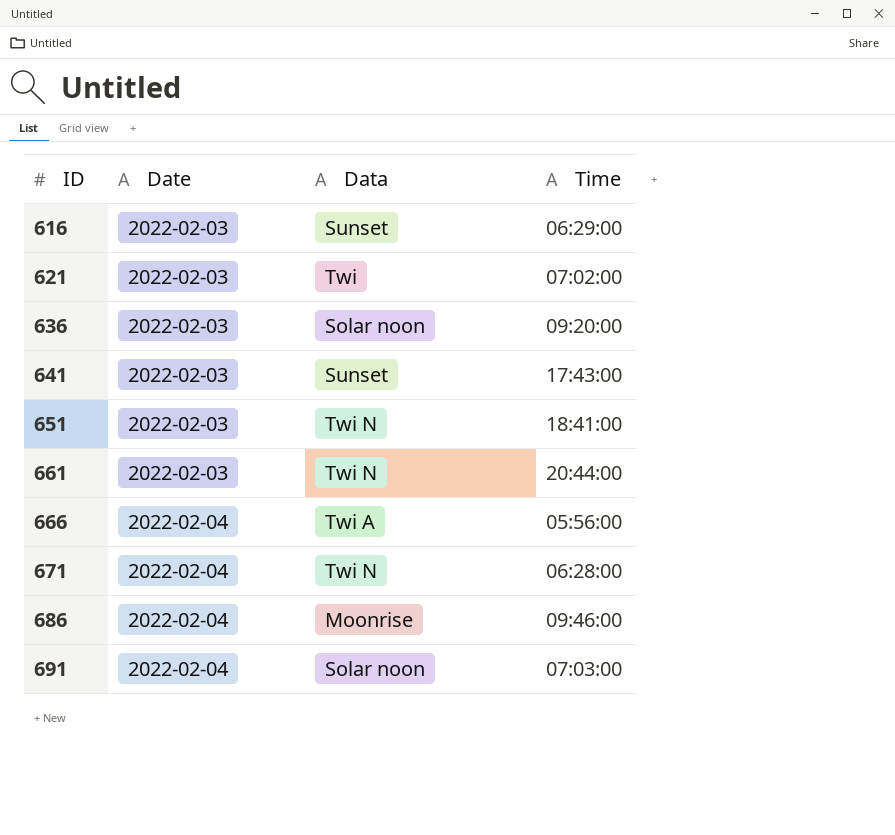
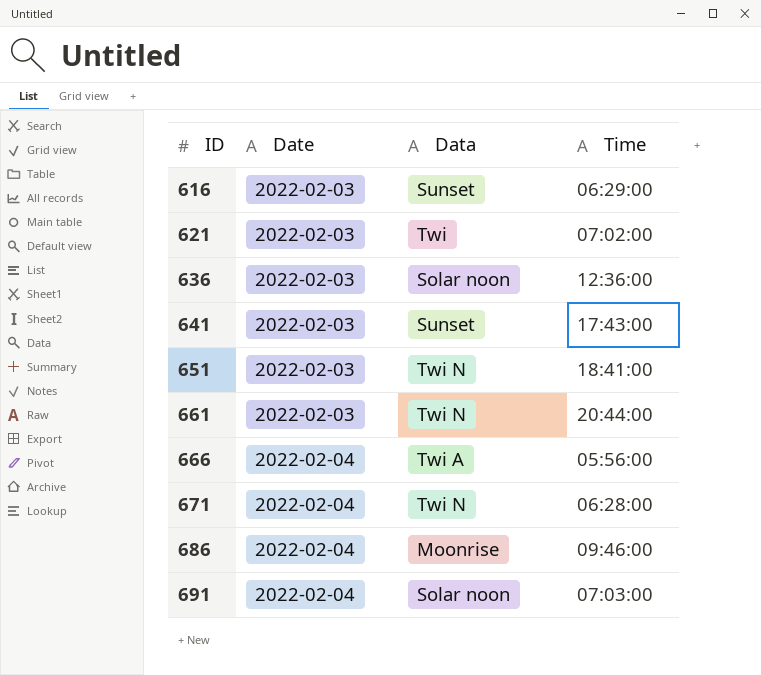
636 | Time: 09:20:00 -> 12:36:00

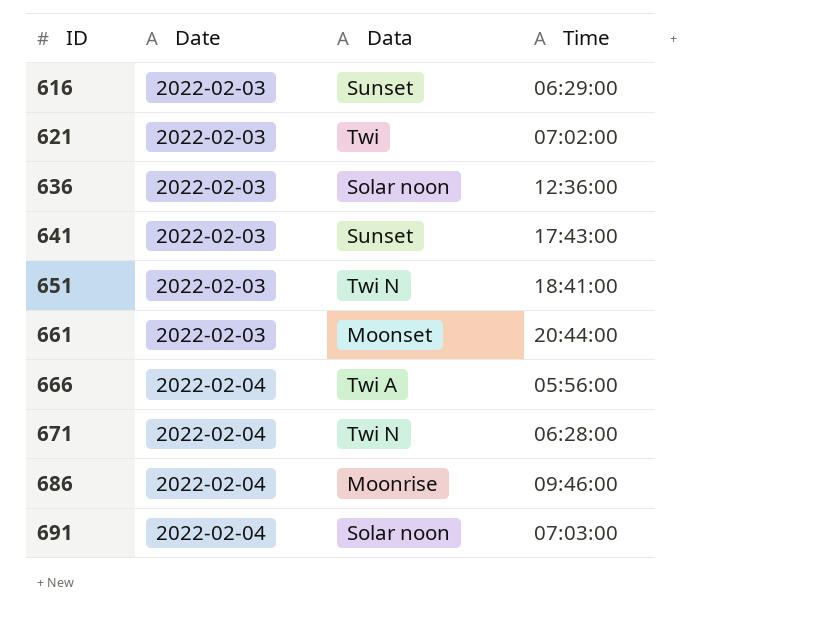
661 | Data: Twi N -> Moonset

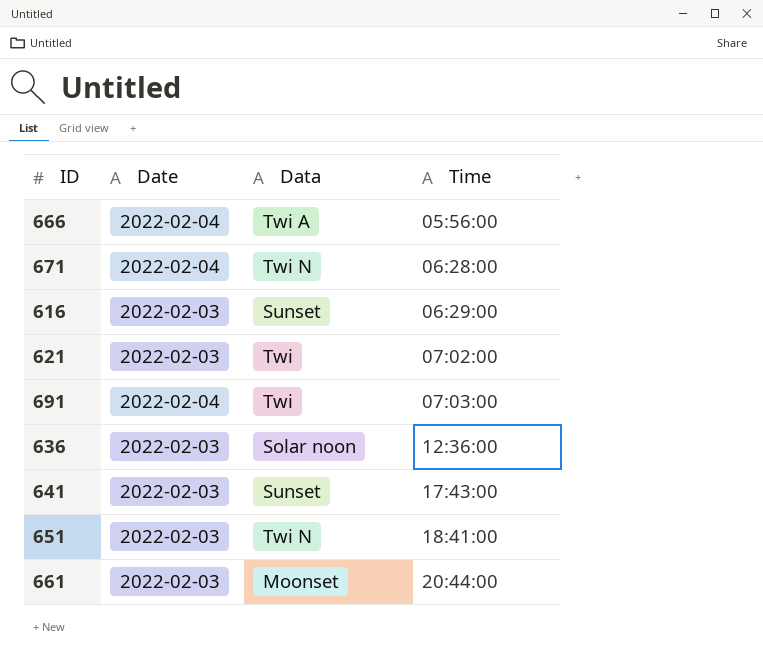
row order: ID ascending -> Time ascending
row 686: 2022-02-04 | Moonrise | 09:46:00 -> none
691 | Data: Solar noon -> Twi

